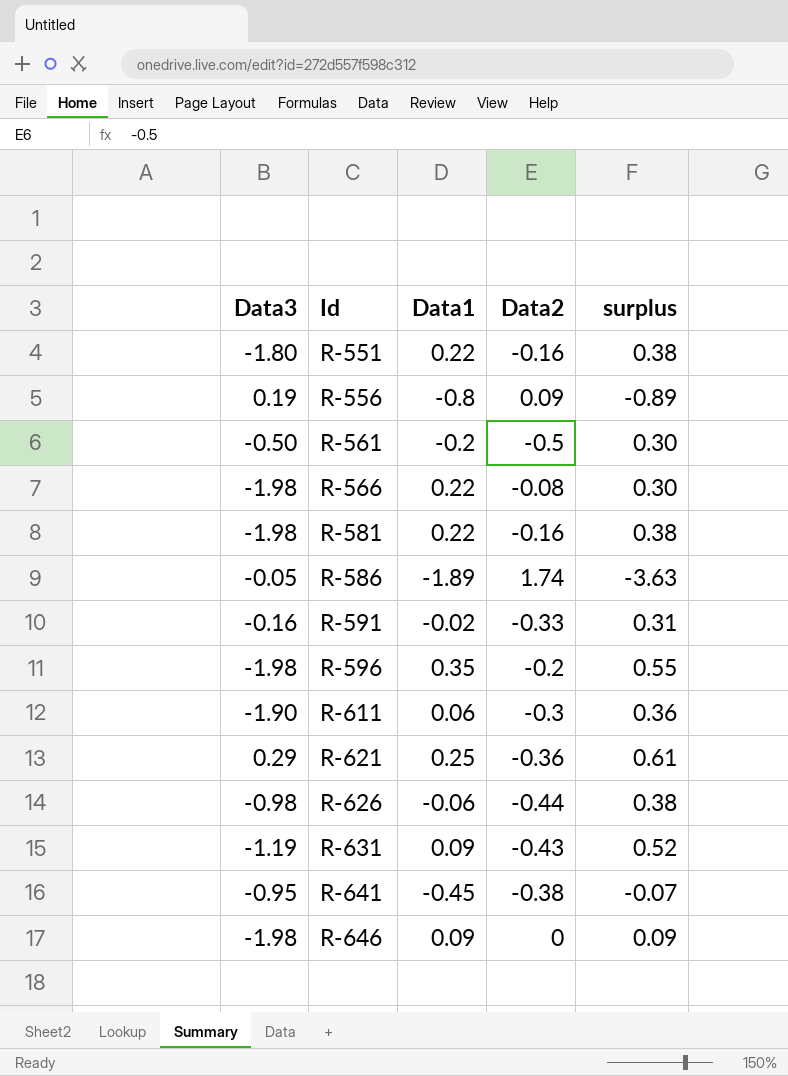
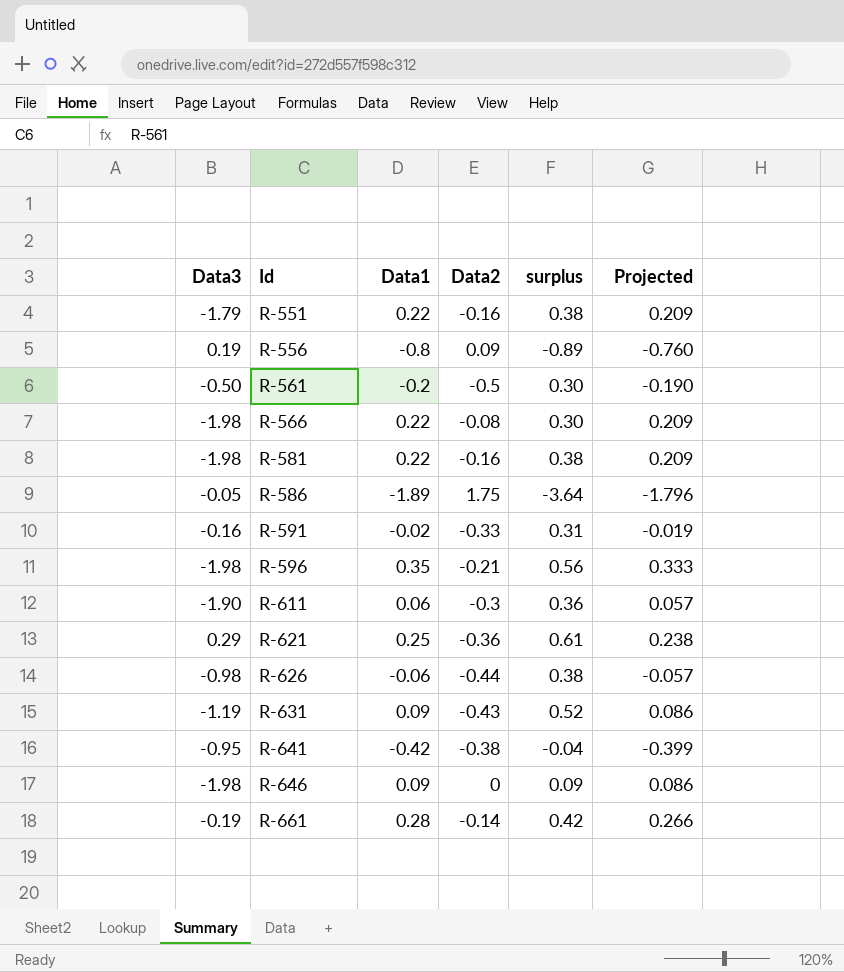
column Projected | formula: none -> [Data1] * 0.95
R-551 | Data3: -1.80 -> -1.79
R-586 | Data2: 1.74 -> 1.75
R-586 | surplus: -3.63 -> -3.64
R-596 | Data2: -0.2 -> -0.21
R-596 | surplus: 0.55 -> 0.56
R-641 | Data1: -0.45 -> -0.42
R-641 | surplus: -0.07 -> -0.04
row R-661: none -> -0.19 | 0.28 | -0.14 | 0.42 | 0.266

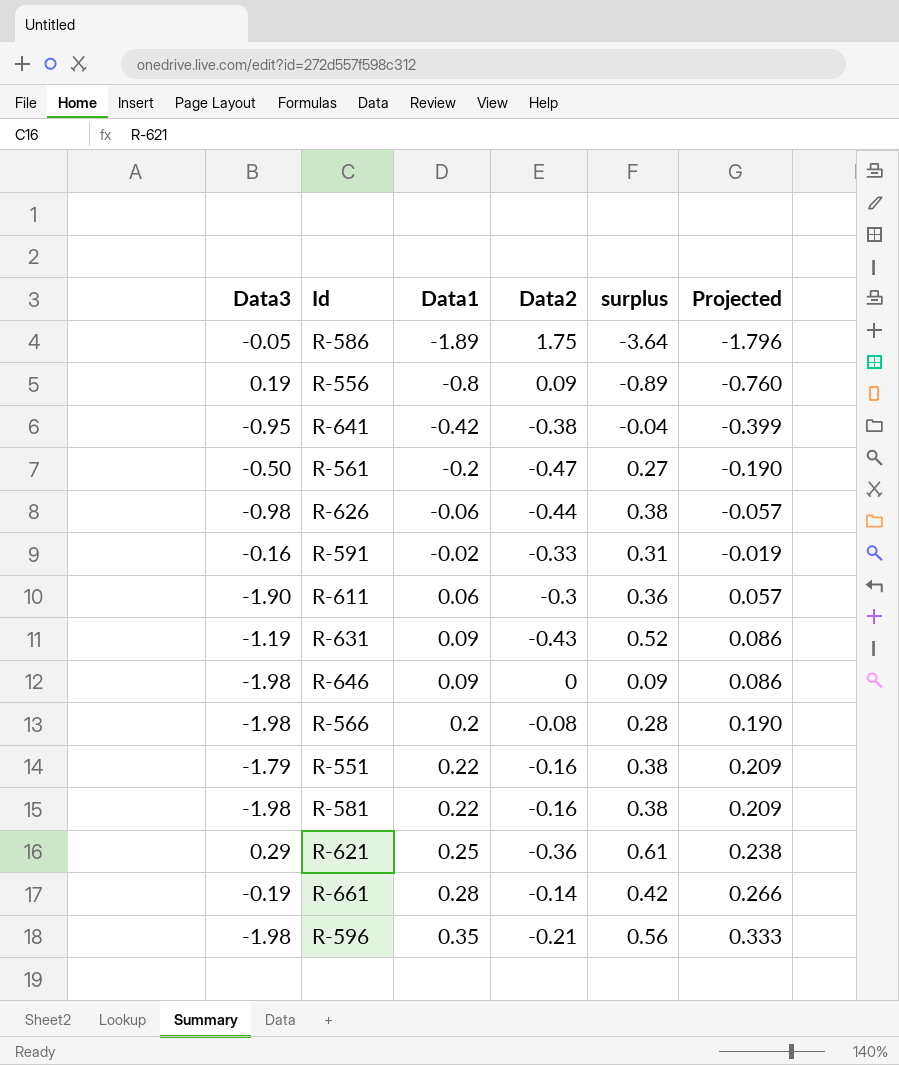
row order: Id ascending -> Data1 ascending
R-561 | Data2: -0.5 -> -0.47
R-561 | surplus: 0.30 -> 0.27
R-566 | Data1: 0.22 -> 0.2
R-566 | surplus: 0.30 -> 0.28
R-566 | Projected: 0.209 -> 0.190

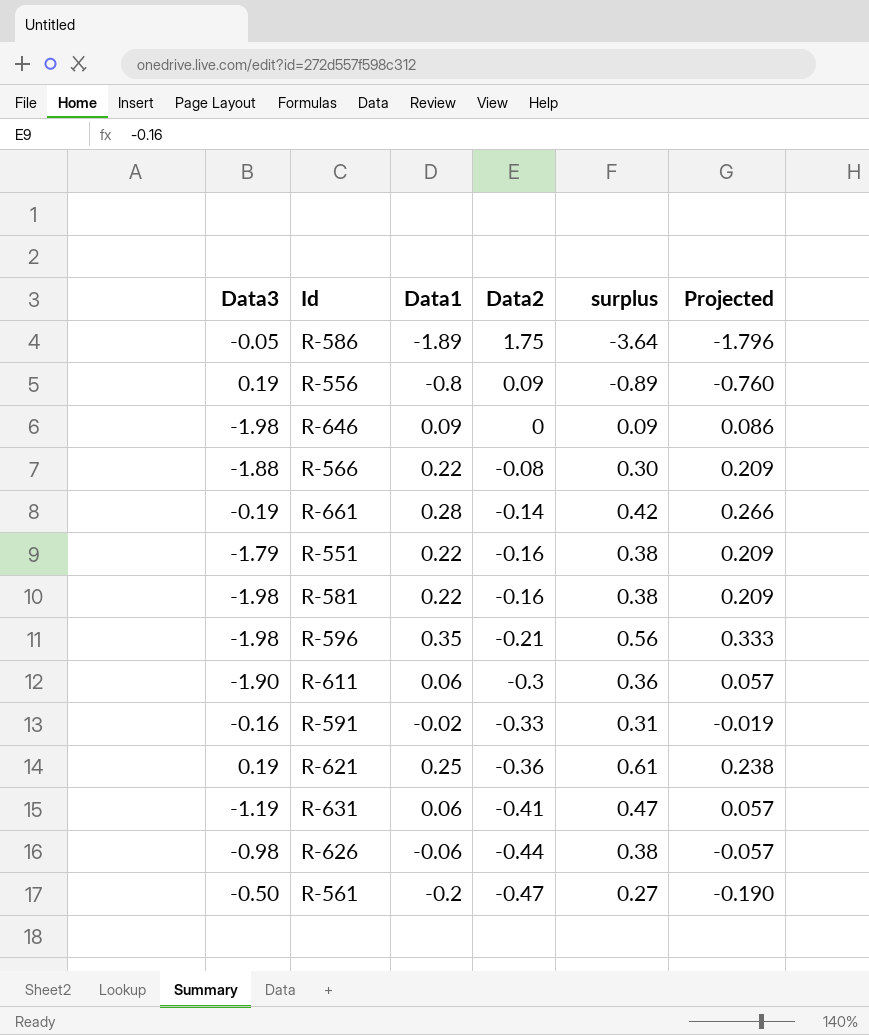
row order: Data1 ascending -> Data2 descending
row R-641: -0.95 | -0.42 | -0.38 | -0.04 | -0.399 -> none
R-566 | Data3: -1.98 -> -1.88
R-566 | Data1: 0.2 -> 0.22
R-566 | surplus: 0.28 -> 0.30
R-566 | Projected: 0.190 -> 0.209
R-621 | Data3: 0.29 -> 0.19
R-631 | Data1: 0.09 -> 0.06
R-631 | Data2: -0.43 -> -0.41
R-631 | surplus: 0.52 -> 0.47
R-631 | Projected: 0.086 -> 0.057

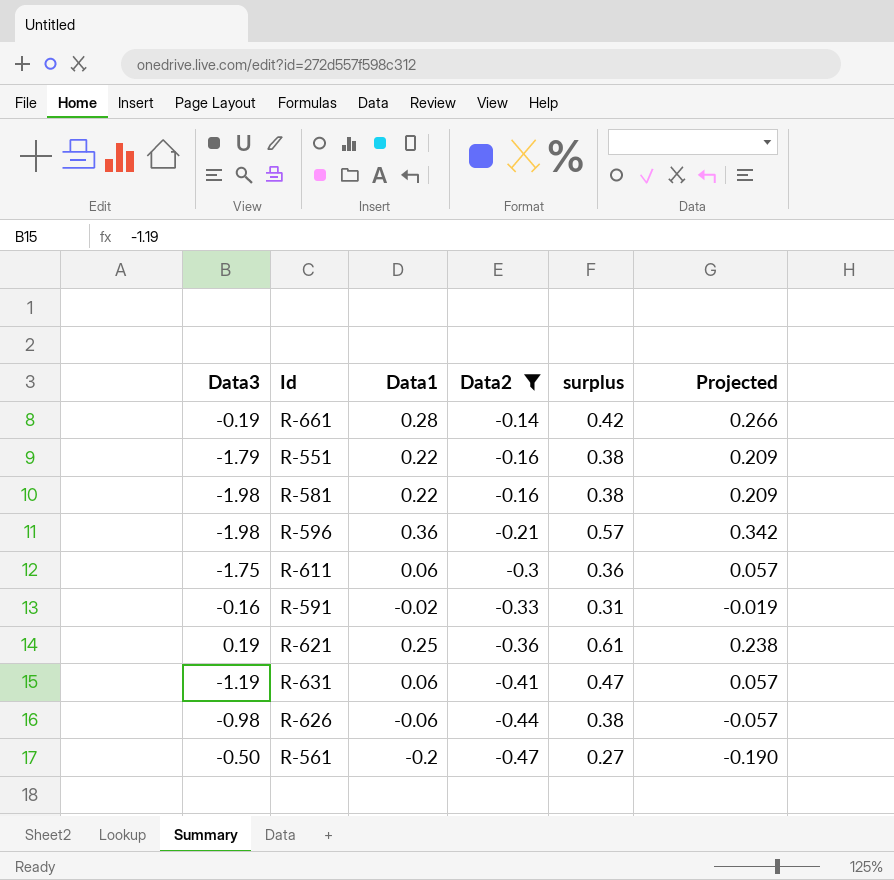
filter: none -> Data2 <= -0.14
R-596 | Data1: 0.35 -> 0.36
R-596 | surplus: 0.56 -> 0.57
R-596 | Projected: 0.333 -> 0.342
R-611 | Data3: -1.90 -> -1.75

